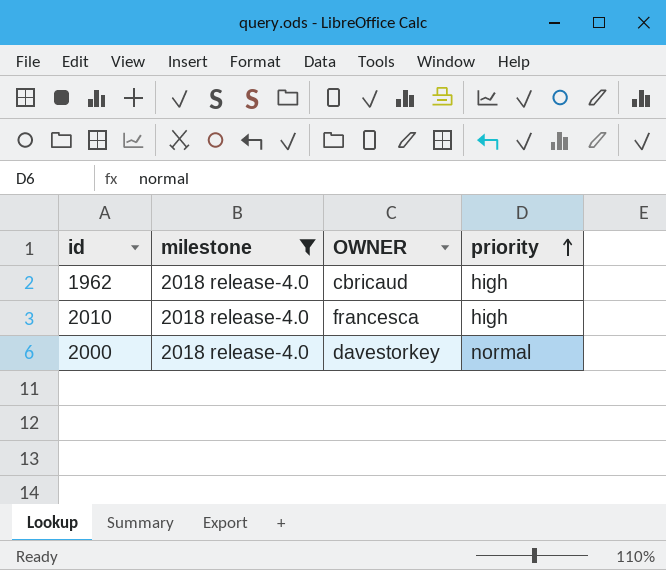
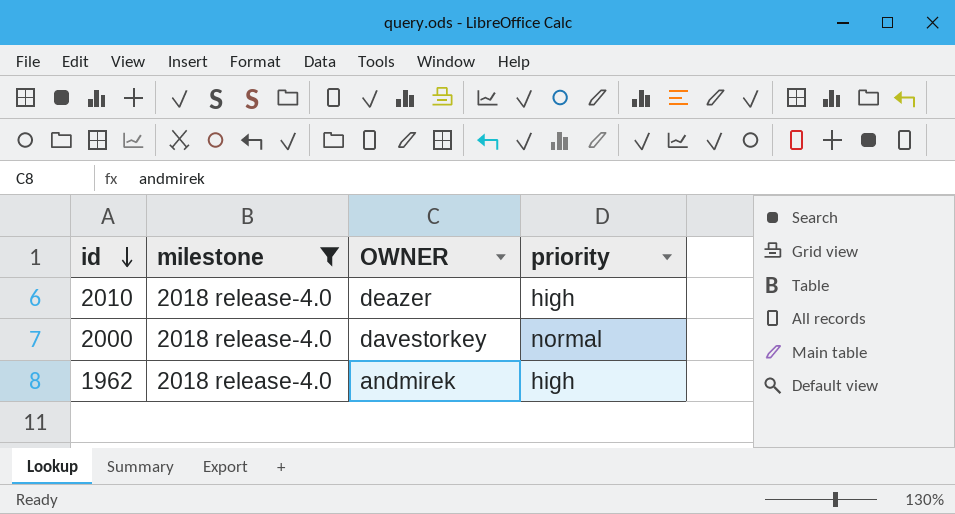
row order: priority ascending -> id descending
2010 | OWNER: francesca -> deazer
1962 | OWNER: cbricaud -> andmirek

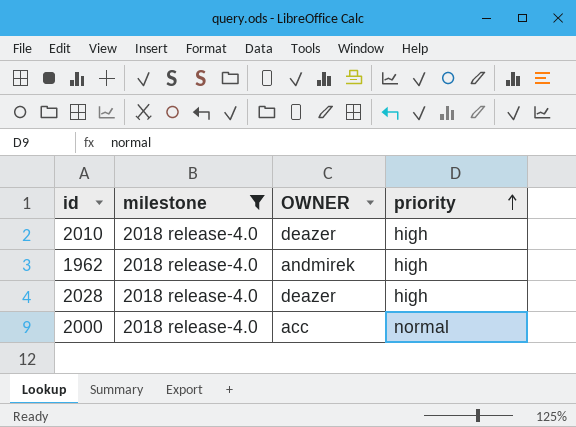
row order: id descending -> priority ascending
row 2028: none -> 2018 release-4.0 | deazer | high
2000 | OWNER: davestorkey -> acc

